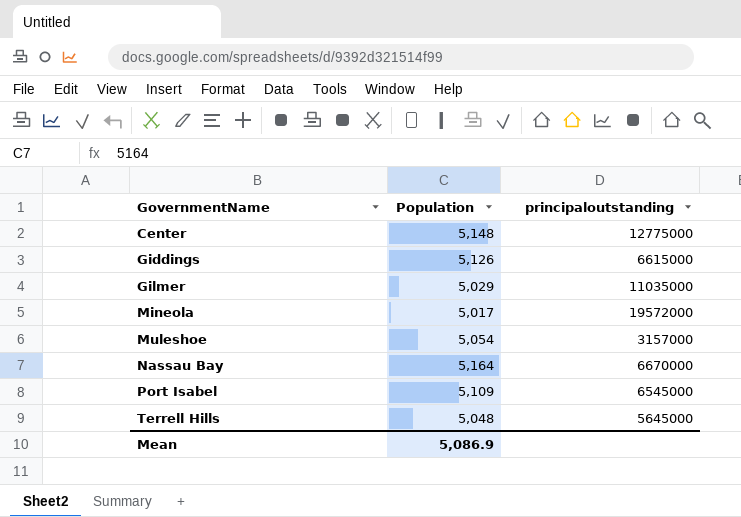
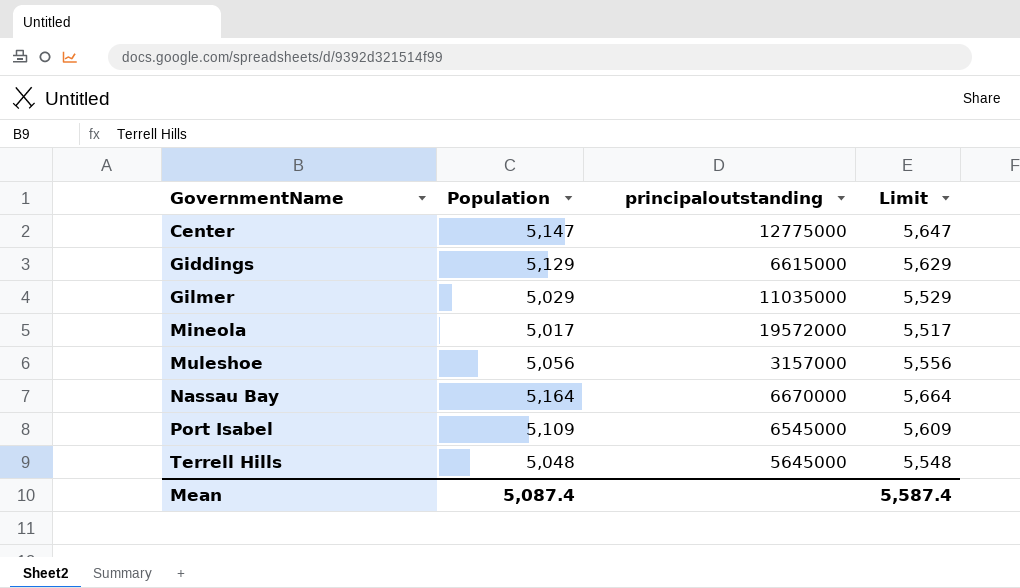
column Limit | formula: none -> [Population] + 500
Center | Population: 5,148 -> 5,147
Giddings | Population: 5,126 -> 5,129
Muleshoe | Population: 5,054 -> 5,056
Mean | Population: 5,086.9 -> 5,087.4

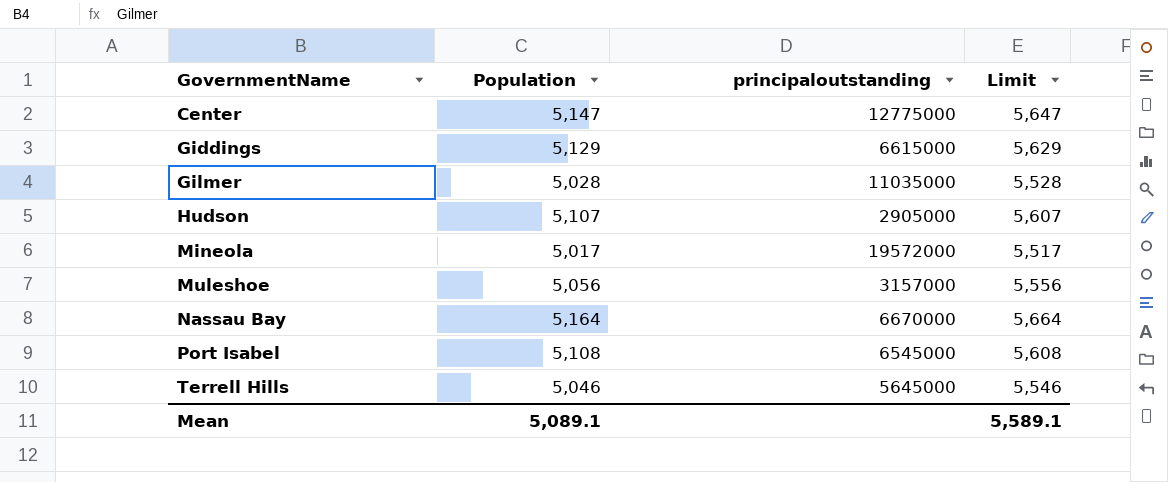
Gilmer | Population: 5,029 -> 5,028
Gilmer | Limit: 5,529 -> 5,528
row Hudson: none -> 5,107 | 2905000 | 5,607
Port Isabel | Population: 5,109 -> 5,108
Port Isabel | Limit: 5,609 -> 5,608
Terrell Hills | Population: 5,048 -> 5,046
Terrell Hills | Limit: 5,548 -> 5,546
Mean | Population: 5,087.4 -> 5,089.1
Mean | Limit: 5,587.4 -> 5,589.1

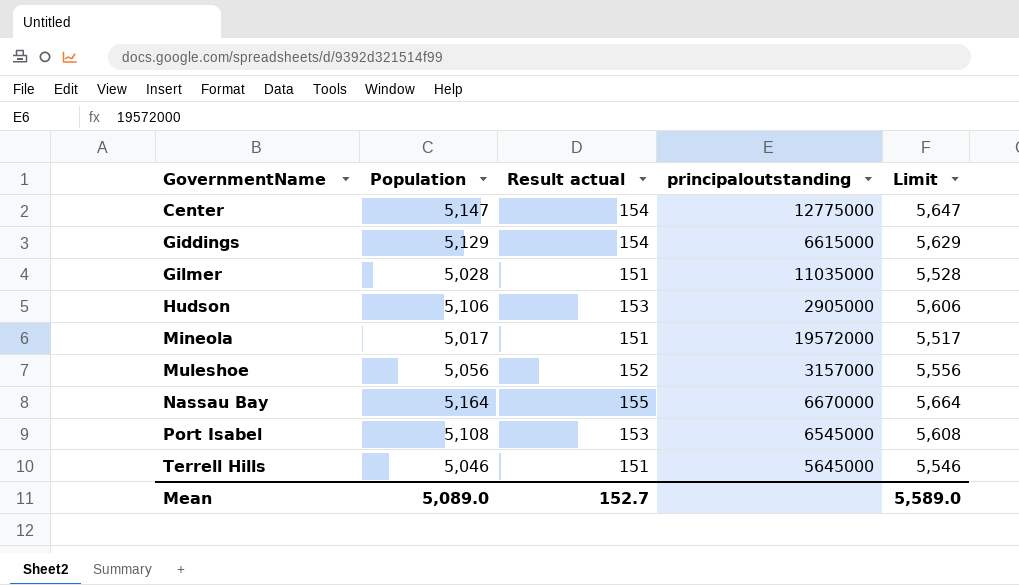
column Result actual | formula: none -> [Population] * 0.03
Hudson | Population: 5,107 -> 5,106
Hudson | Limit: 5,607 -> 5,606
Mean | Population: 5,089.1 -> 5,089.0
Mean | Limit: 5,589.1 -> 5,589.0

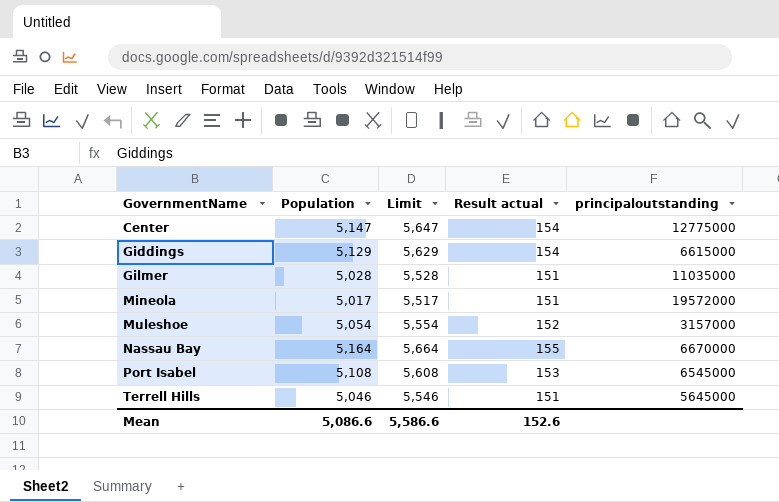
column Limit | position: 5 -> 3
row Hudson: 5,106 | 153 | 2905000 | 5,606 -> none
Muleshoe | Population: 5,056 -> 5,054
Muleshoe | Limit: 5,556 -> 5,554
Mean | Population: 5,089.0 -> 5,086.6
Mean | Limit: 5,589.0 -> 5,586.6
Mean | Result actual: 152.7 -> 152.6

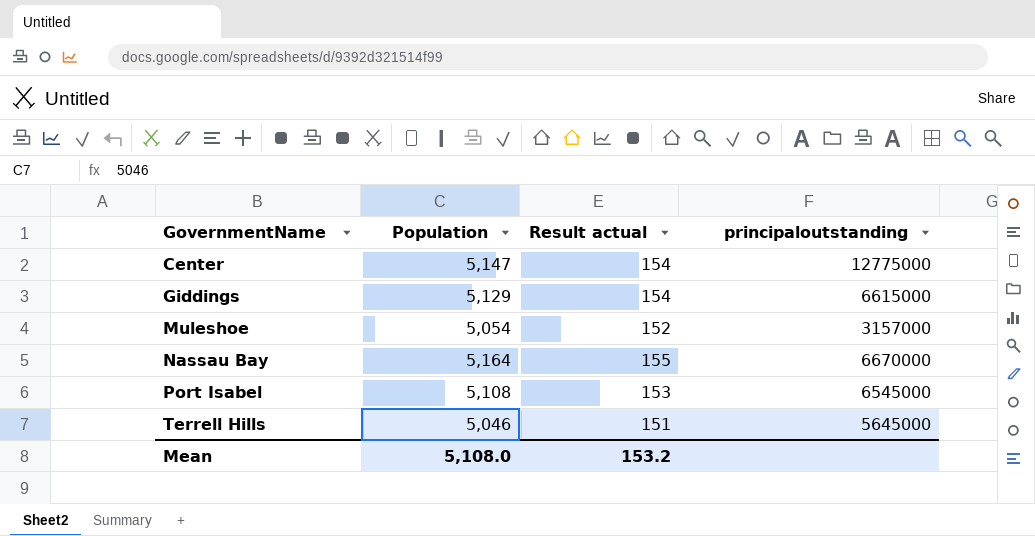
column Limit | formula: [Population] + 500 -> none
row Gilmer: 5,028 | 5,528 | 151 | 11035000 -> none
row Mineola: 5,017 | 5,517 | 151 | 19572000 -> none
Mean | Population: 5,086.6 -> 5,108.0
Mean | Result actual: 152.6 -> 153.2

